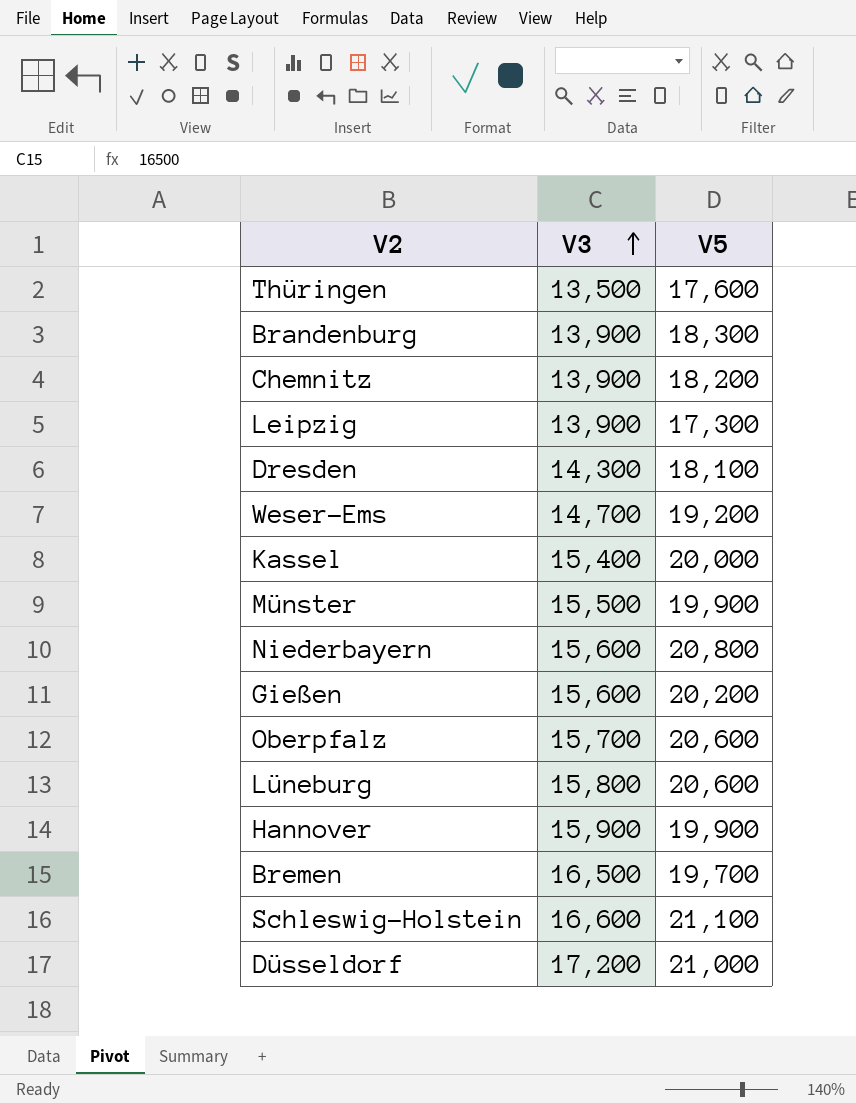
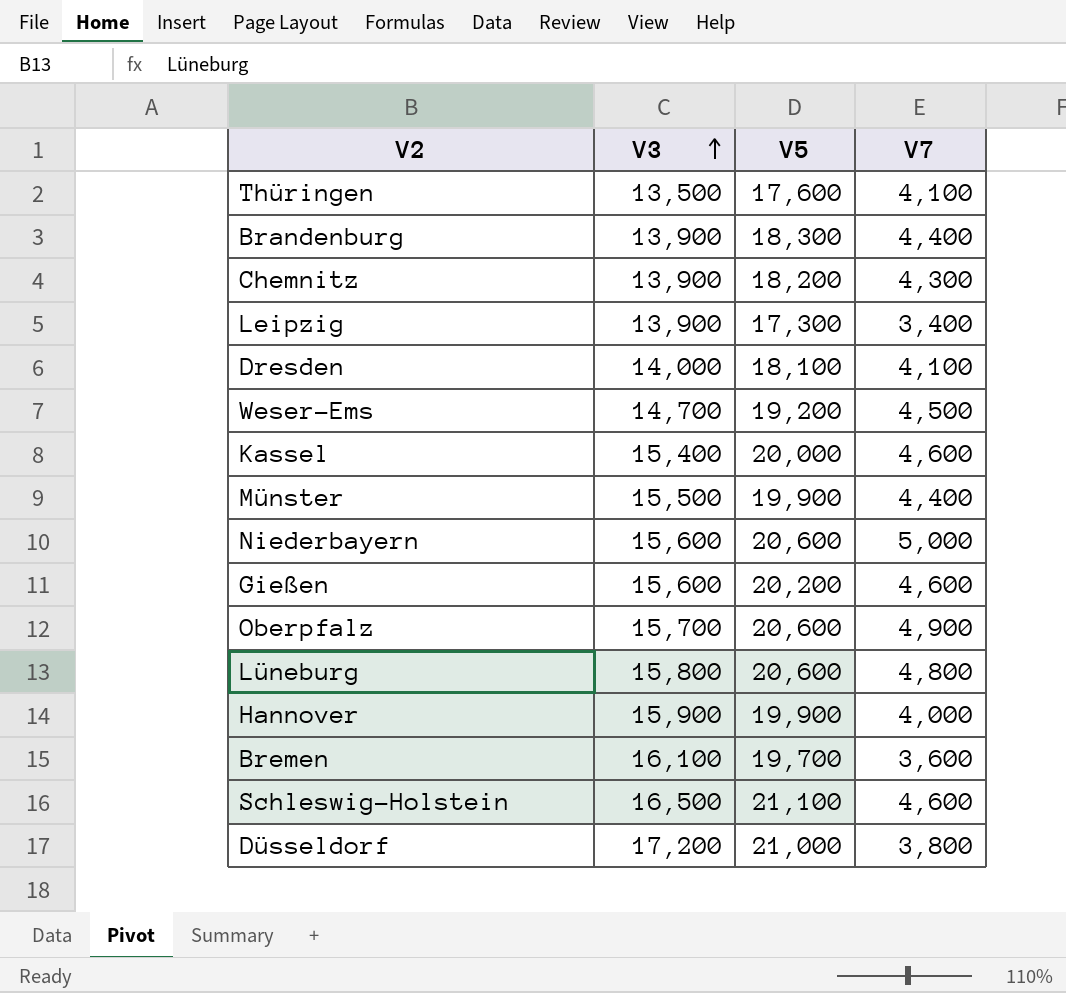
column V7 | formula: none -> [V5] - [V3]
Dresden | V3: 14,300 -> 14,000
Niederbayern | V5: 20,800 -> 20,600
Bremen | V3: 16,500 -> 16,100
Schleswig-Holstein | V3: 16,600 -> 16,500

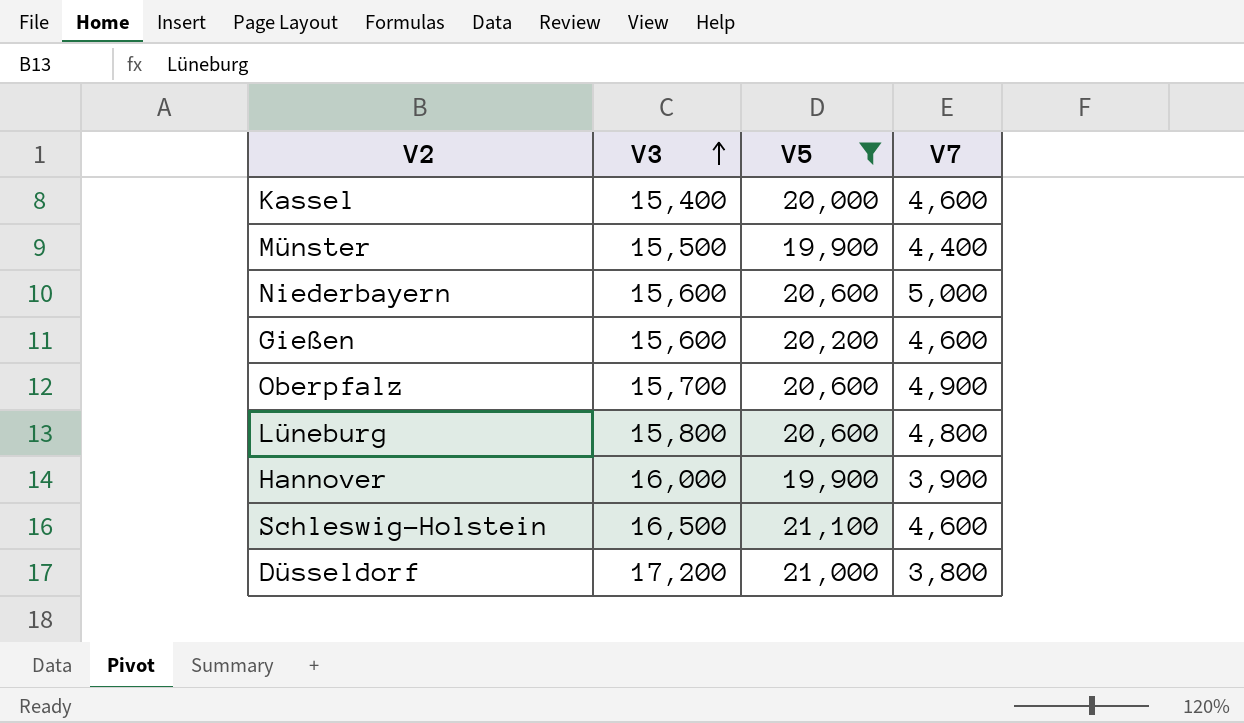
filter: none -> V5 >= 19,900
Hannover | V3: 15,900 -> 16,000
Hannover | V7: 4,000 -> 3,900

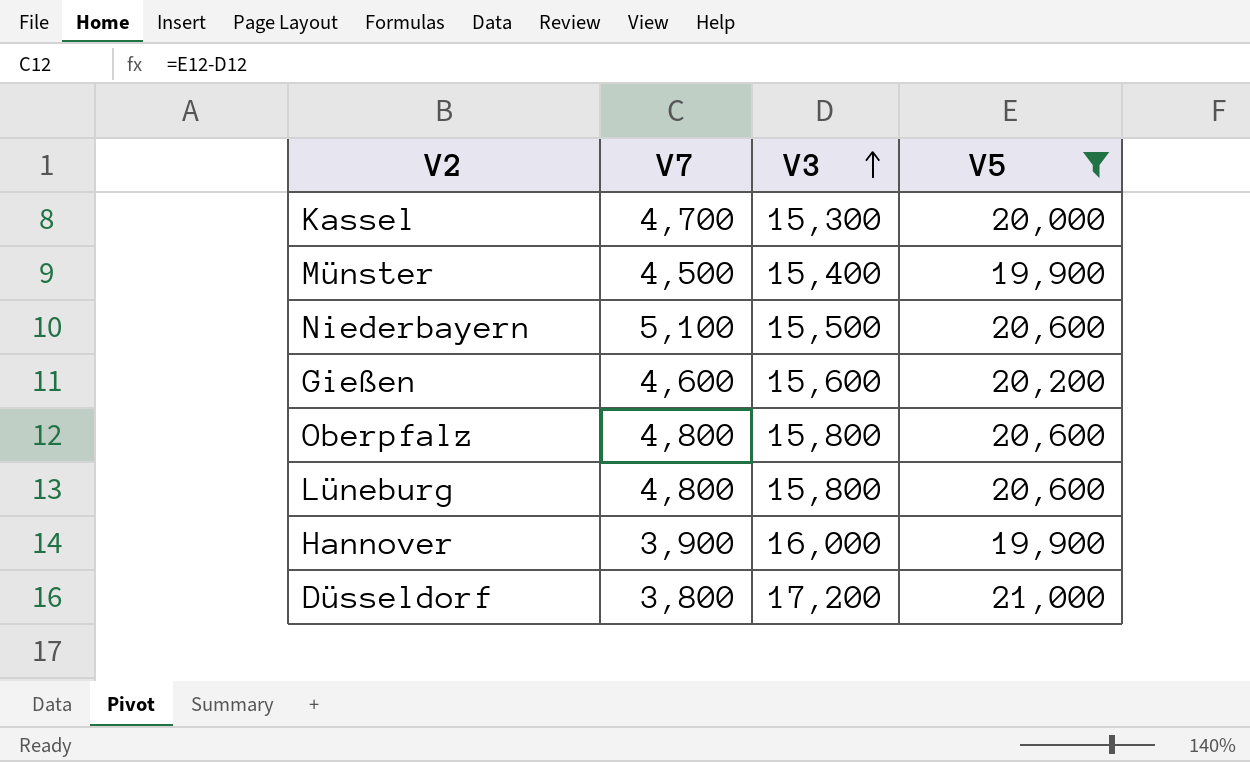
column V7 | position: 4 -> 2
row Schleswig-Holstein: 16,500 | 21,100 | 4,600 -> none
Kassel | V7: 4,600 -> 4,700
Kassel | V3: 15,400 -> 15,300
Münster | V7: 4,400 -> 4,500
Münster | V3: 15,500 -> 15,400
Niederbayern | V7: 5,000 -> 5,100
Niederbayern | V3: 15,600 -> 15,500
Oberpfalz | V7: 4,900 -> 4,800
Oberpfalz | V3: 15,700 -> 15,800

